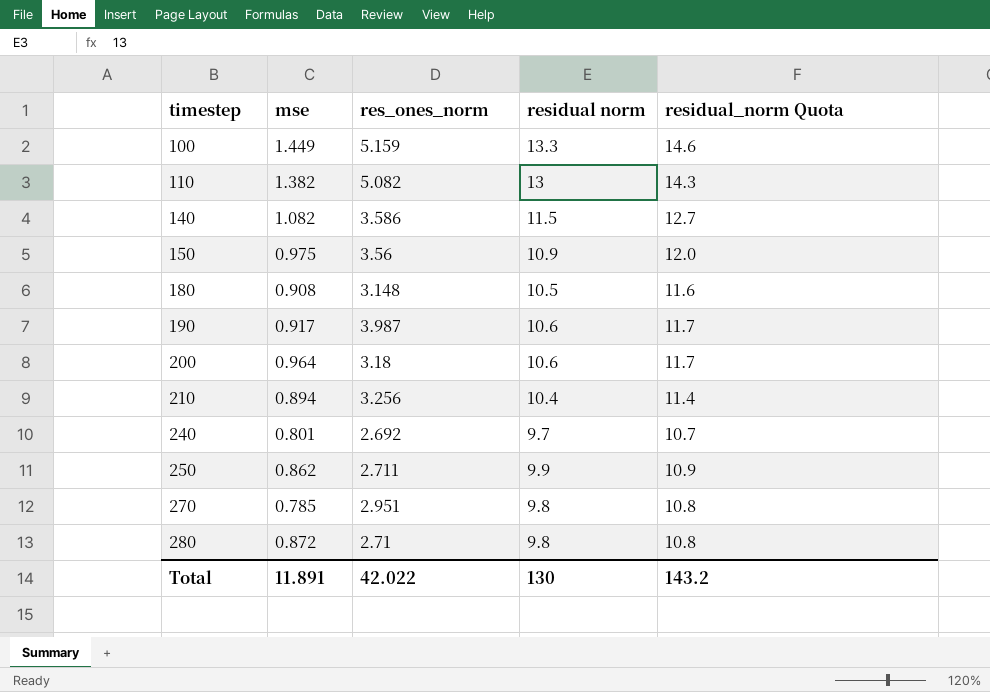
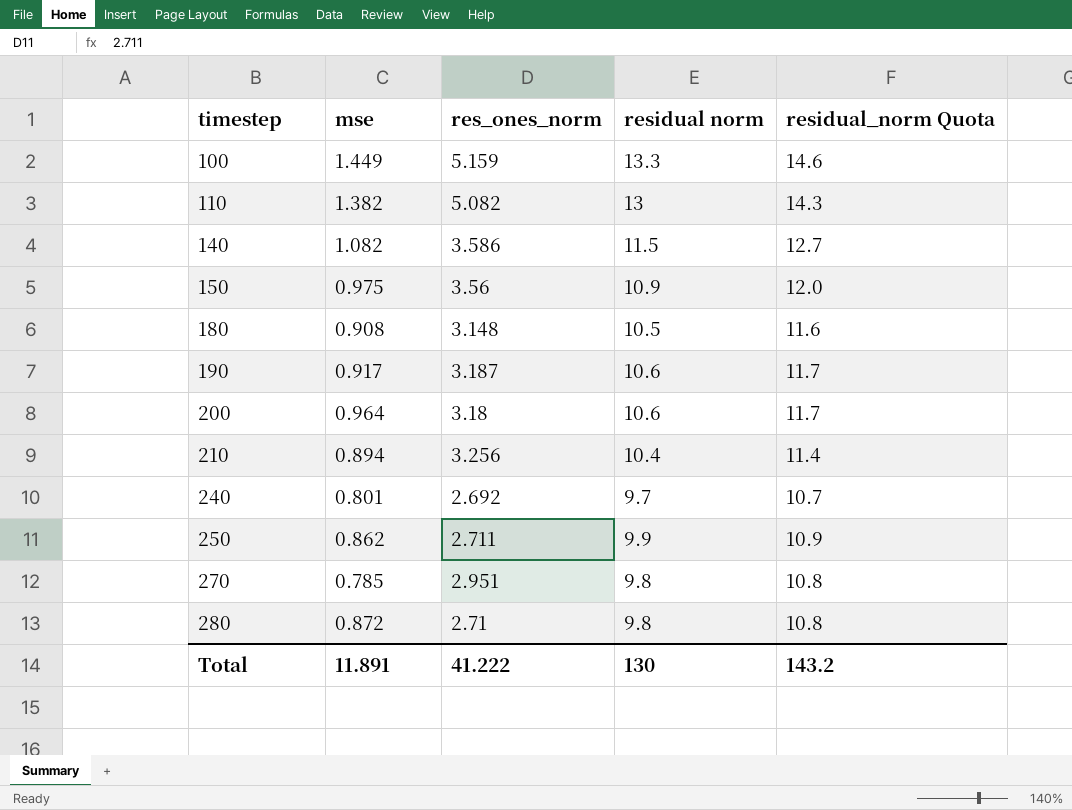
190 | res_ones_norm: 3.987 -> 3.187
Total | res_ones_norm: 42.022 -> 41.222

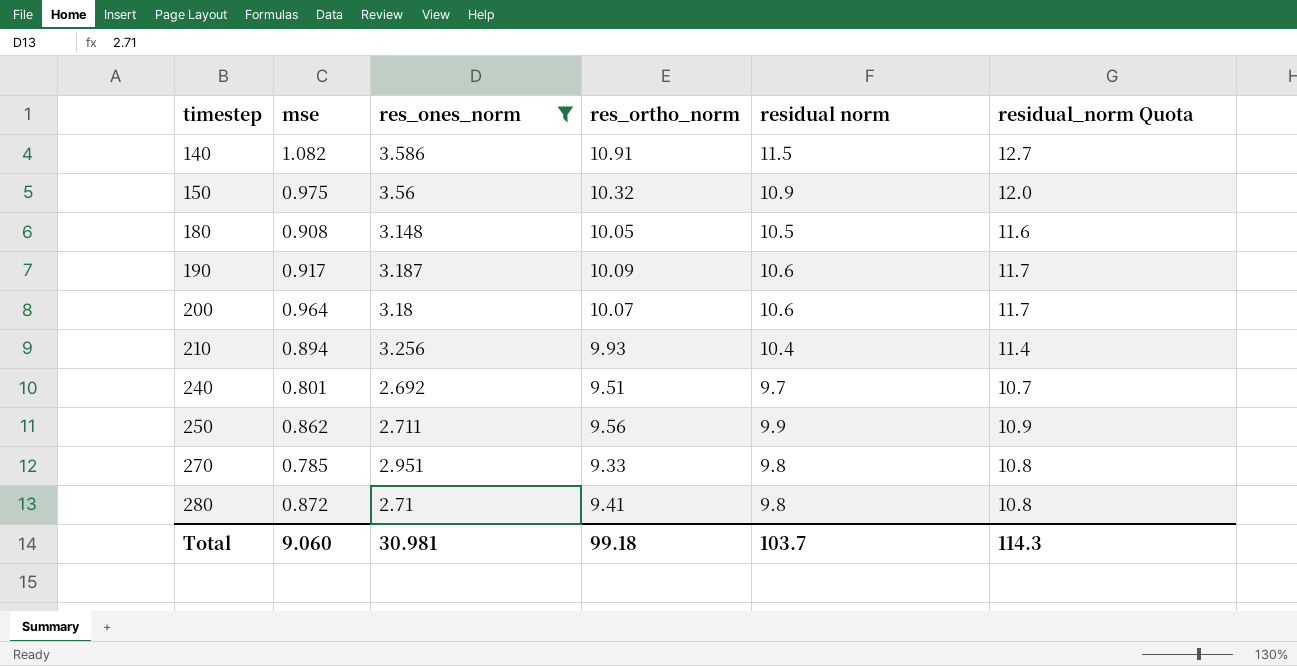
filter: none -> res_ones_norm <= 3.586
column res_ortho_norm | position: none -> 4
Total | mse: 11.891 -> 9.060
Total | res_ones_norm: 41.222 -> 30.981
Total | residual norm: 130 -> 103.7
Total | residual_norm Quota: 143.2 -> 114.3

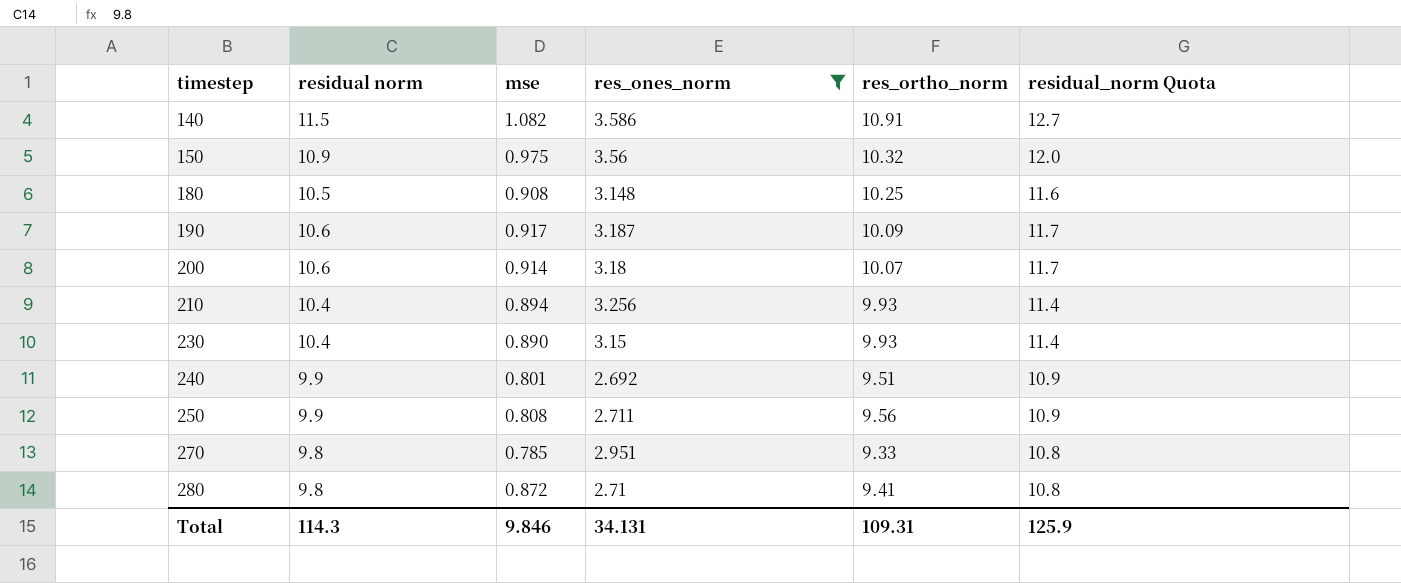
column residual norm | position: 5 -> 2
180 | res_ortho_norm: 10.05 -> 10.25
200 | mse: 0.964 -> 0.914
row 230: none -> 10.4 | 0.890 | 3.15 | 9.93 | 11.4
240 | residual norm: 9.7 -> 9.9
240 | residual_norm Quota: 10.7 -> 10.9
250 | mse: 0.862 -> 0.808
Total | residual norm: 103.7 -> 114.3
Total | mse: 9.060 -> 9.846
Total | res_ones_norm: 30.981 -> 34.131
Total | res_ortho_norm: 99.18 -> 109.31
Total | residual_norm Quota: 114.3 -> 125.9

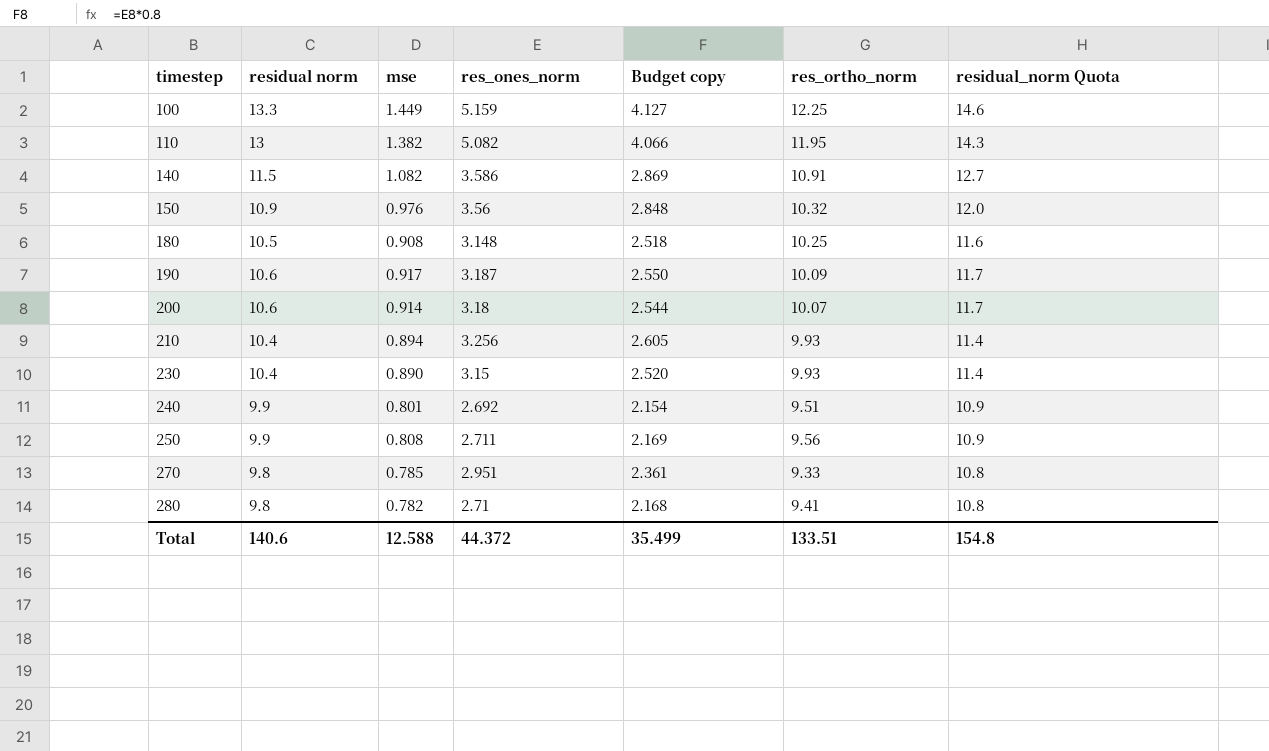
filter: res_ones_norm <= 3.586 -> none
column Budget copy | formula: none -> [res_ones_norm] * 0.8
150 | mse: 0.975 -> 0.976
280 | mse: 0.872 -> 0.782
Total | residual norm: 114.3 -> 140.6
Total | mse: 9.846 -> 12.588
Total | res_ones_norm: 34.131 -> 44.372
Total | res_ortho_norm: 109.31 -> 133.51
Total | residual_norm Quota: 125.9 -> 154.8

